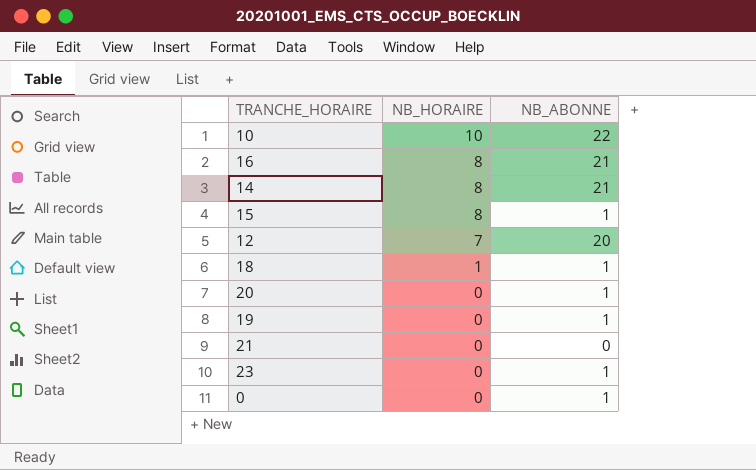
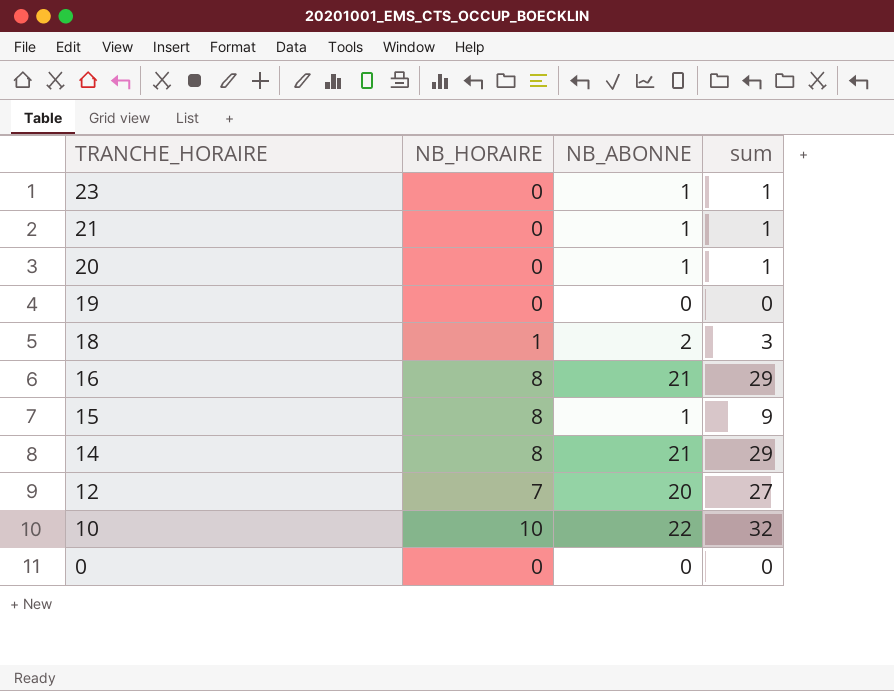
row order: NB_HORAIRE descending -> TRANCHE_HORAIRE descending
column sum | formula: none -> [NB_HORAIRE] + [NB_ABONNE]
21 | NB_ABONNE: 0 -> 1
19 | NB_ABONNE: 1 -> 0
18 | NB_ABONNE: 1 -> 2
0 | NB_ABONNE: 1 -> 0

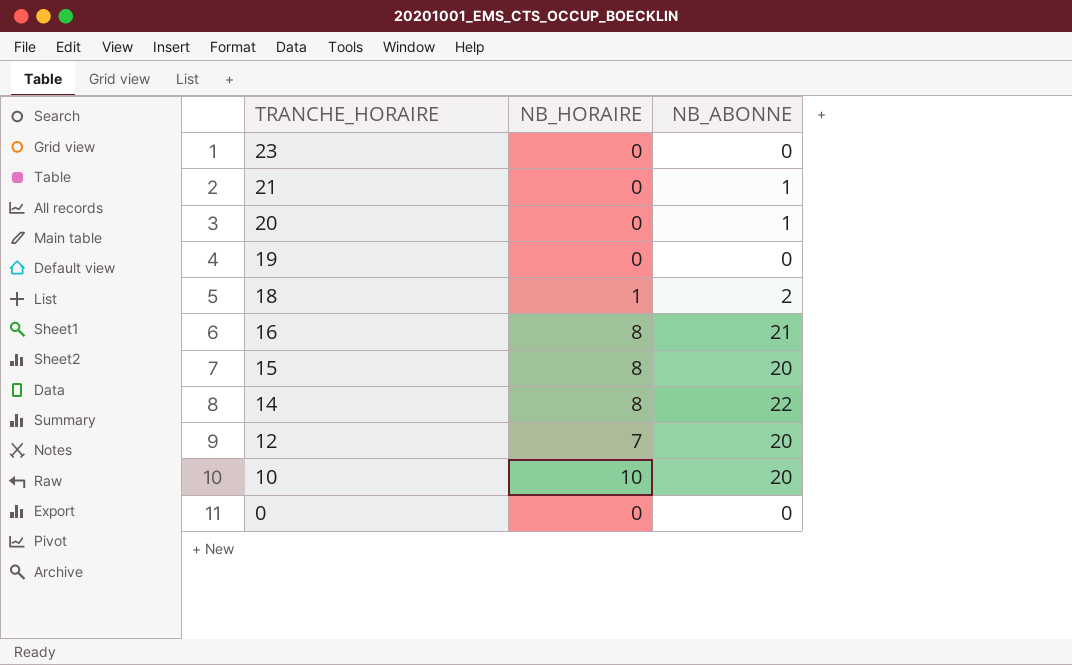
column sum | formula: [NB_HORAIRE] + [NB_ABONNE] -> none
23 | NB_ABONNE: 1 -> 0
15 | NB_ABONNE: 1 -> 20
14 | NB_ABONNE: 21 -> 22
10 | NB_ABONNE: 22 -> 20

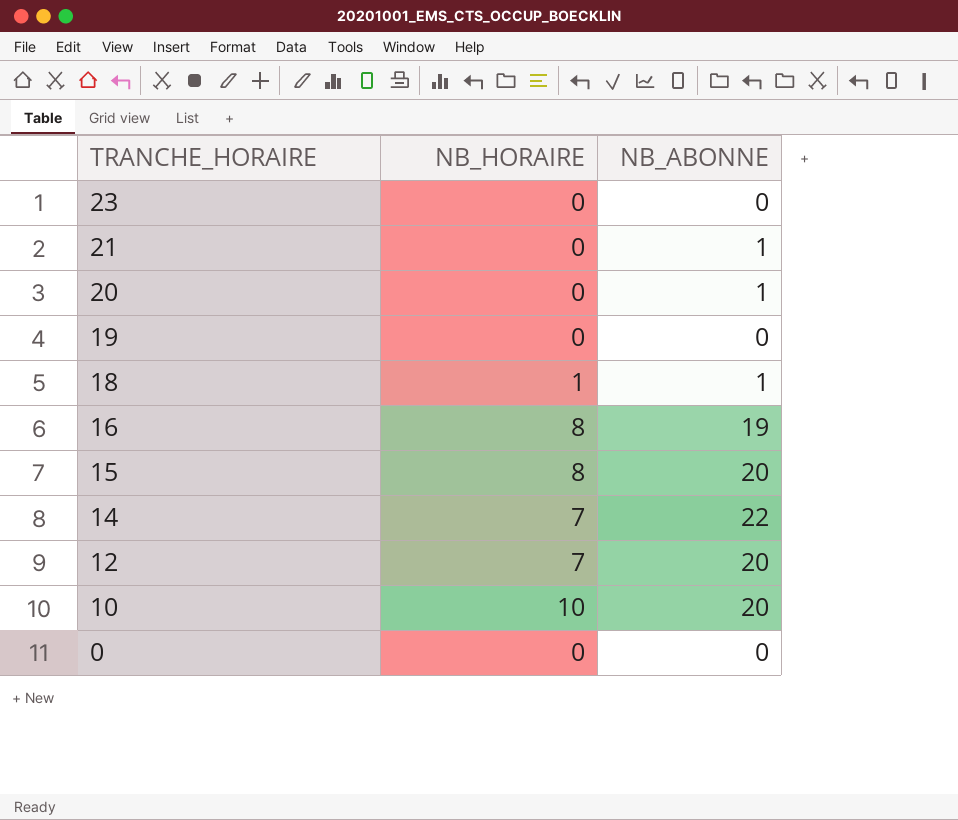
18 | NB_ABONNE: 2 -> 1
16 | NB_ABONNE: 21 -> 19
14 | NB_HORAIRE: 8 -> 7

